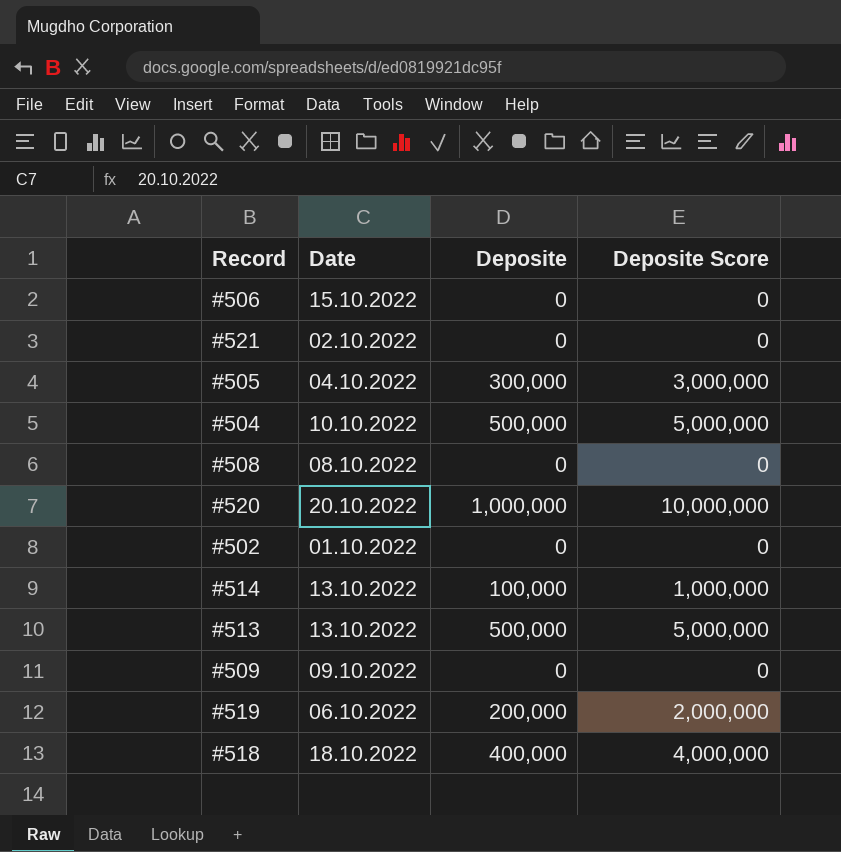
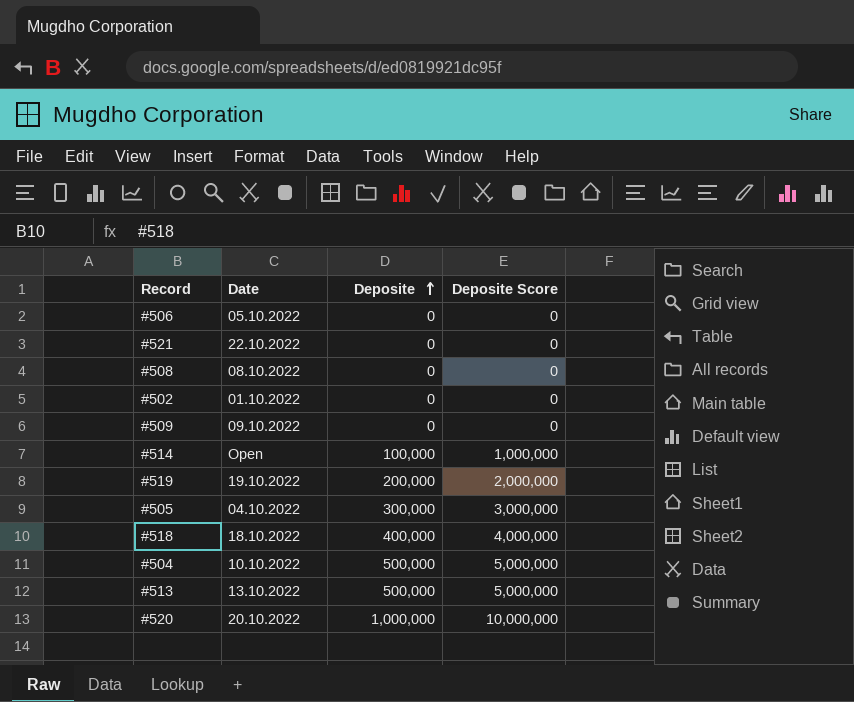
row order: none -> Deposite ascending
#506 | Date: 15.10.2022 -> 05.10.2022
#521 | Date: 02.10.2022 -> 22.10.2022
#514 | Date: 13.10.2022 -> Open
#519 | Date: 06.10.2022 -> 19.10.2022

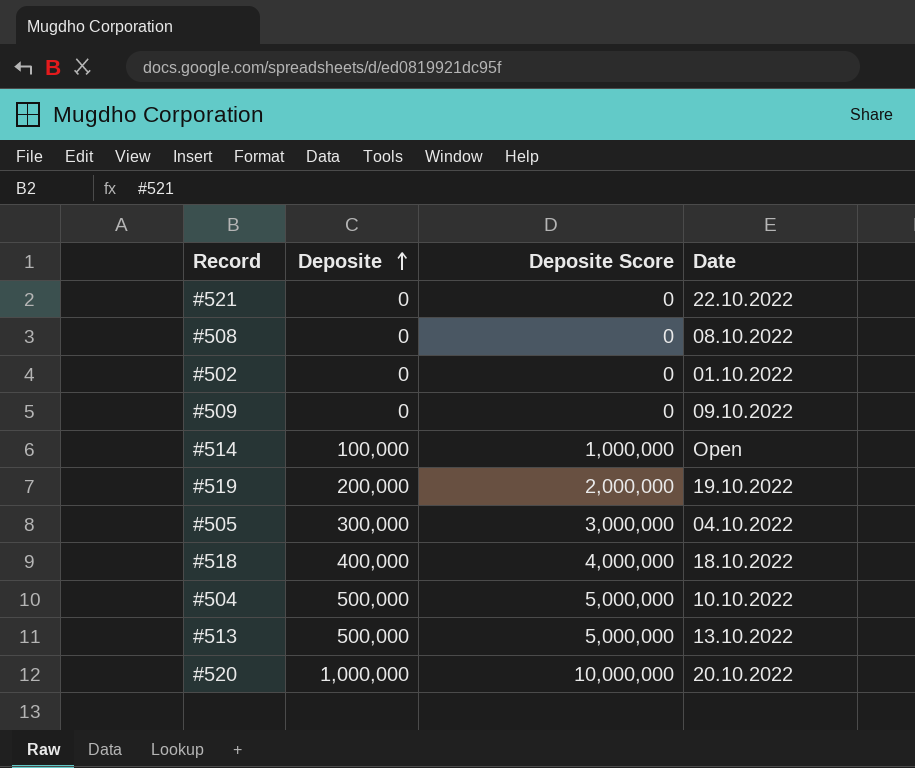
column Date | position: 2 -> 4
row #506: 05.10.2022 | 0 | 0 -> none

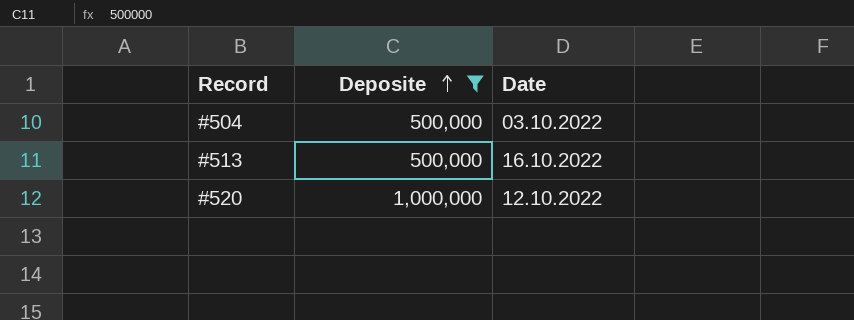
filter: none -> Deposite >= 500,000
column Deposite Score | formula: [Deposite] * 10 -> none
#504 | Date: 10.10.2022 -> 03.10.2022
#513 | Date: 13.10.2022 -> 16.10.2022
#520 | Date: 20.10.2022 -> 12.10.2022

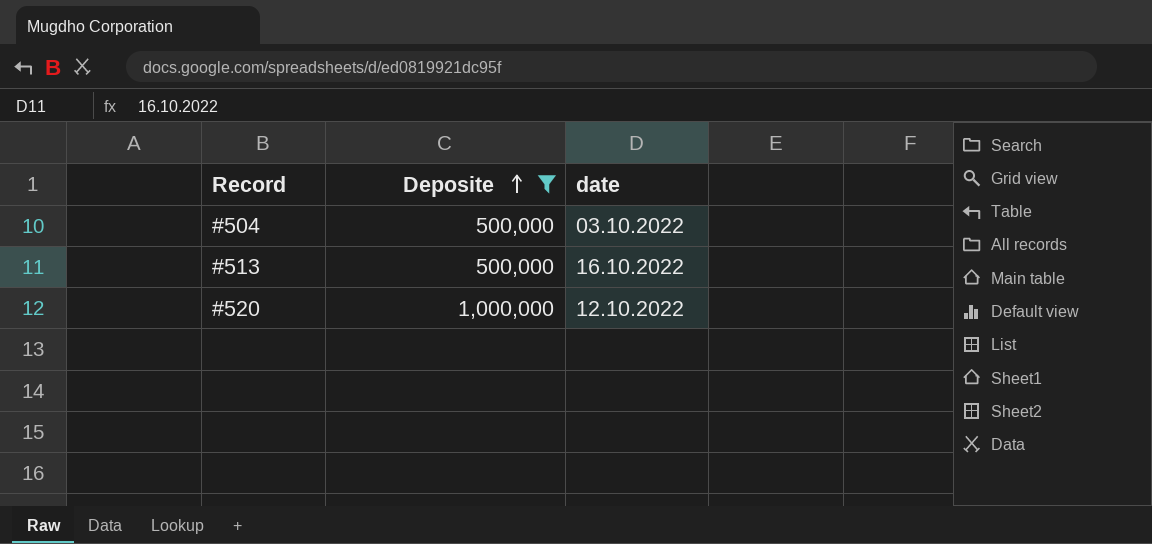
column name: Date -> date

